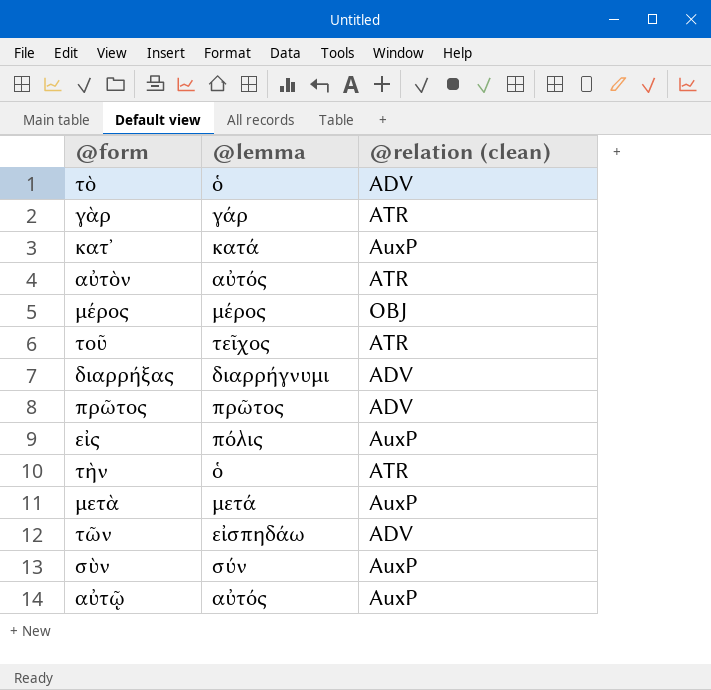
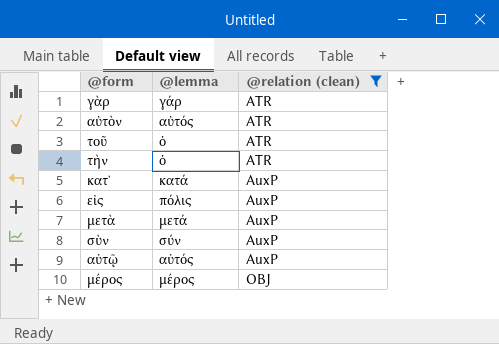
filter: none -> @relation (clean) != ADV
row order: none -> @relation (clean) ascending
τοῦ | @lemma: τεῖχος -> ὁ

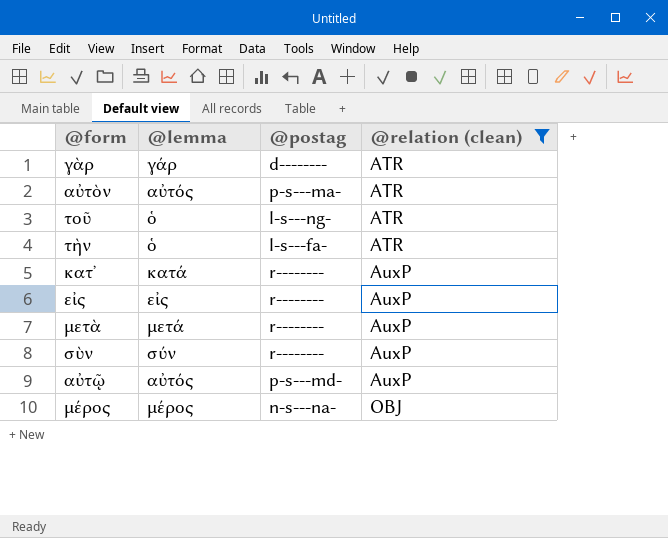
column @postag | position: none -> 3
εἰς | @lemma: πόλις -> εἰς

